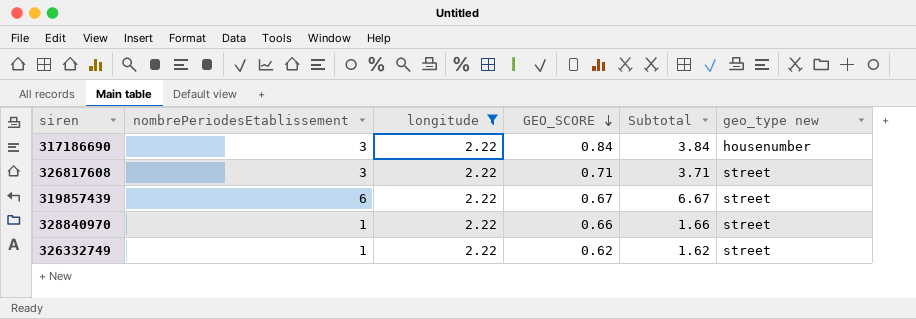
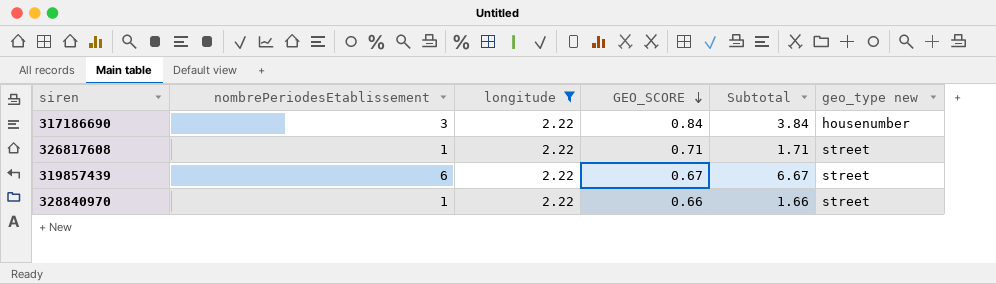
row 326332749: 1 | 2.22 | 0.62 | 1.62 | street -> none
326817608 | nombrePeriodesEtablissement: 3 -> 1
326817608 | Subtotal: 3.71 -> 1.71

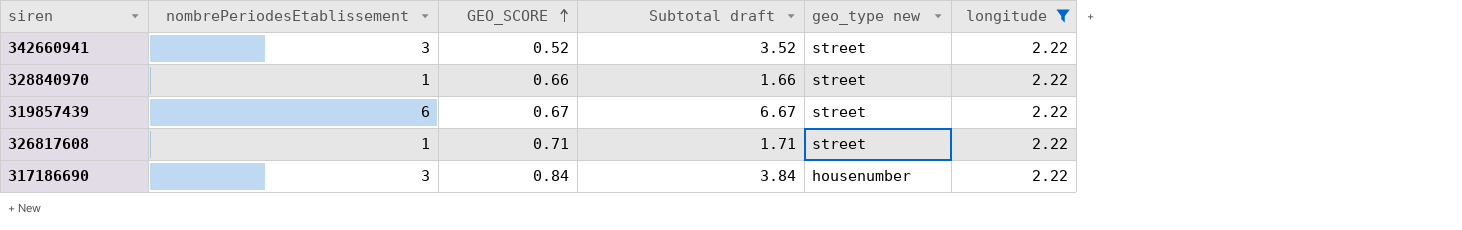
row order: GEO_SCORE descending -> GEO_SCORE ascending
column name: Subtotal -> Subtotal draft
column longitude | position: 3 -> 6
row 342660941: none -> 3 | 0.52 | 3.52 | street | 2.22

